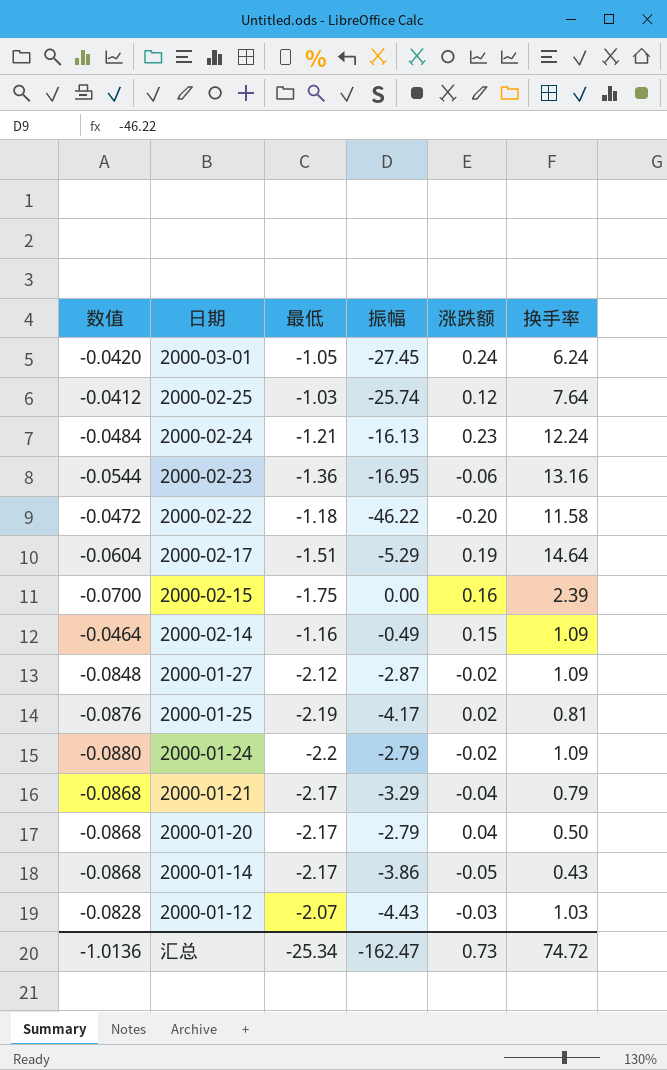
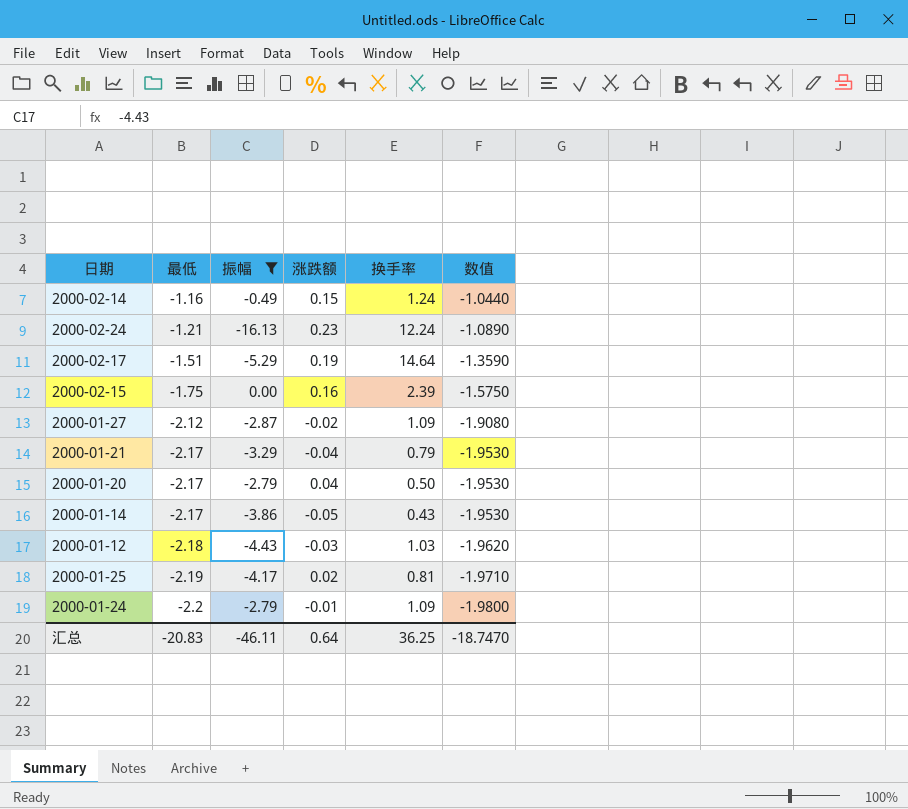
filter: none -> 振幅 >= -16.13
row order: 日期 descending -> 最低 descending
column 数值 | formula: [最低] * 0.04 -> [最低] * 0.9
column 数值 | position: 1 -> 6
2000-02-14 | 换手率: 1.09 -> 1.24
2000-01-12 | 最低: -2.07 -> -2.18
2000-01-24 | 涨跌额: -0.02 -> -0.01
汇总 | 最低: -25.34 -> -20.83
汇总 | 振幅: -162.47 -> -46.11
汇总 | 涨跌额: 0.73 -> 0.64
汇总 | 换手率: 74.72 -> 36.25
汇总 | 数值: -1.0136 -> -18.7470

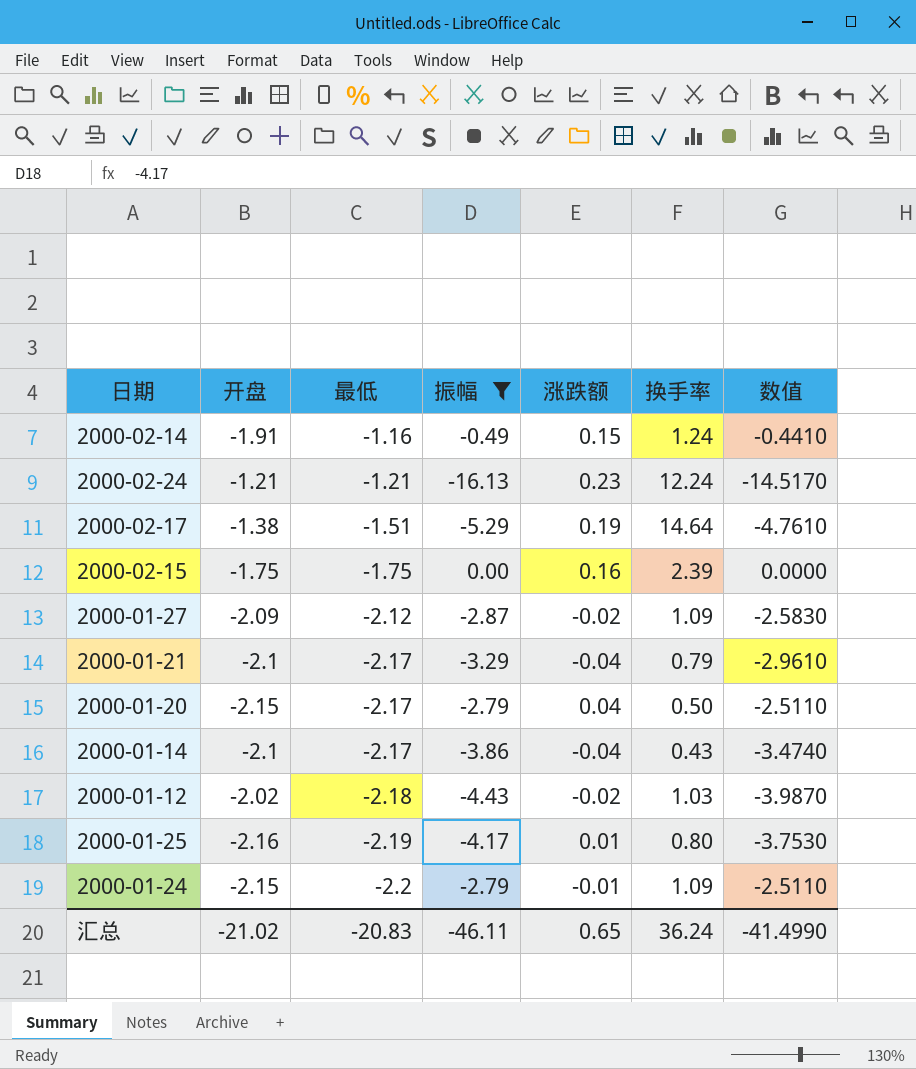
column 开盘 | position: none -> 2
column 数值 | formula: [最低] * 0.9 -> [振幅] * 0.9
2000-01-14 | 涨跌额: -0.05 -> -0.04
2000-01-12 | 涨跌额: -0.03 -> -0.02
2000-01-25 | 涨跌额: 0.02 -> 0.01
2000-01-25 | 换手率: 0.81 -> 0.80
汇总 | 涨跌额: 0.64 -> 0.65
汇总 | 换手率: 36.25 -> 36.24
汇总 | 数值: -18.7470 -> -41.4990

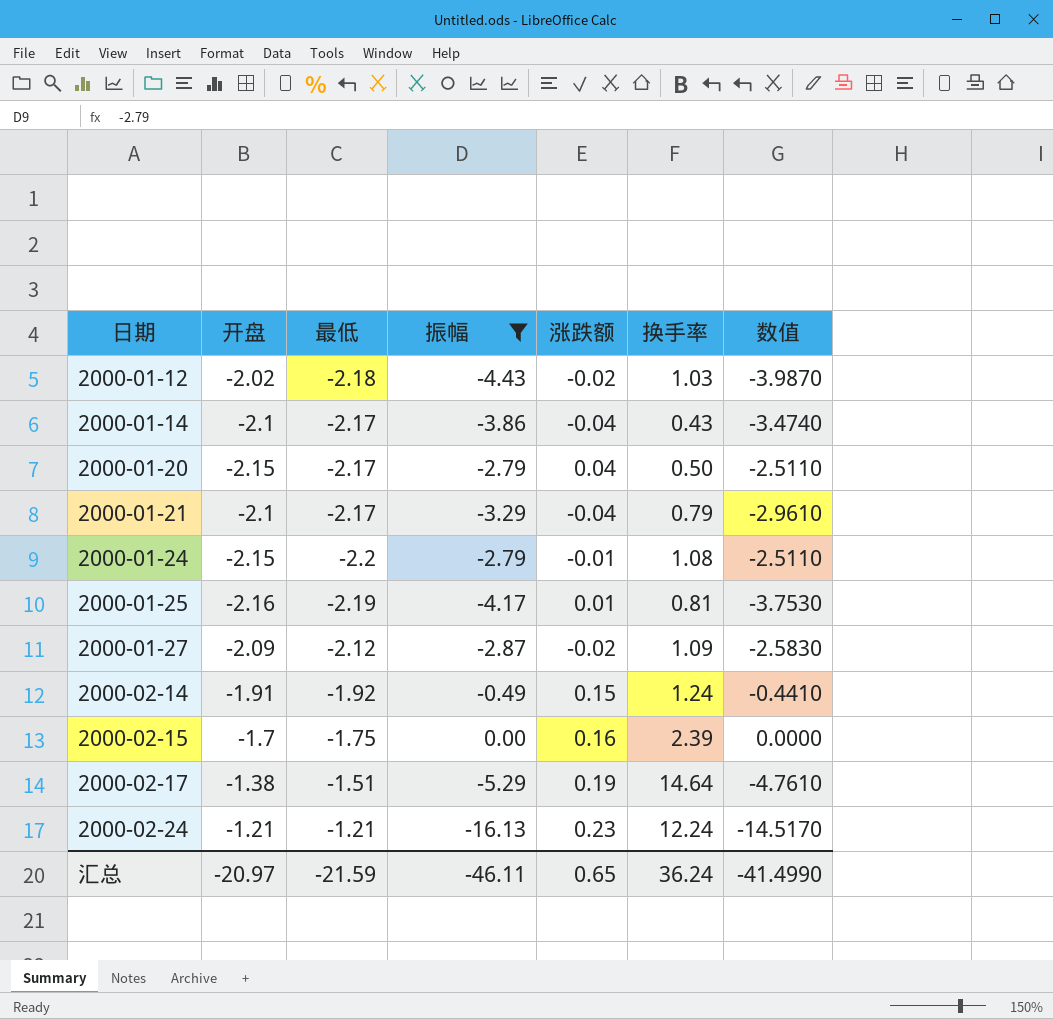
row order: 最低 descending -> 日期 ascending
2000-01-24 | 换手率: 1.09 -> 1.08
2000-01-25 | 换手率: 0.80 -> 0.81
2000-02-14 | 最低: -1.16 -> -1.92
2000-02-15 | 开盘: -1.75 -> -1.7
汇总 | 开盘: -21.02 -> -20.97
汇总 | 最低: -20.83 -> -21.59

